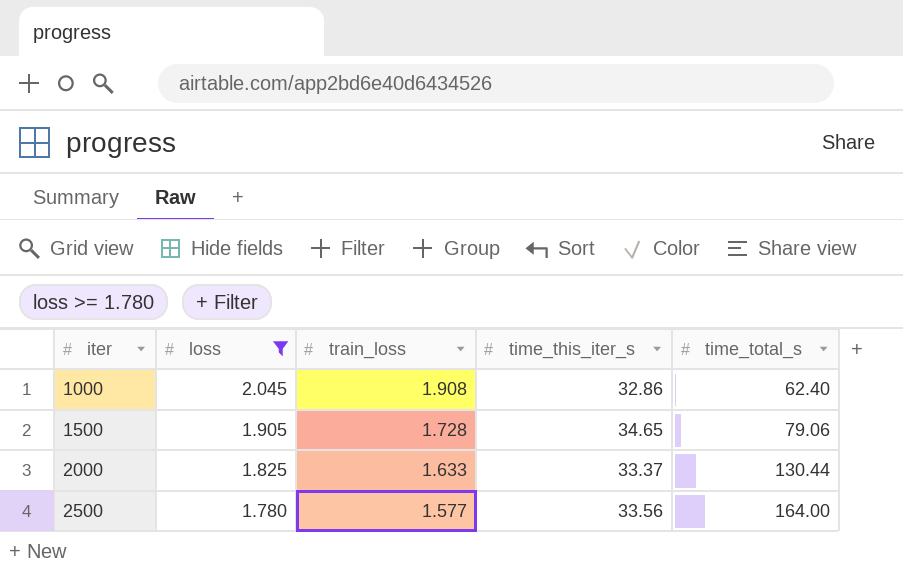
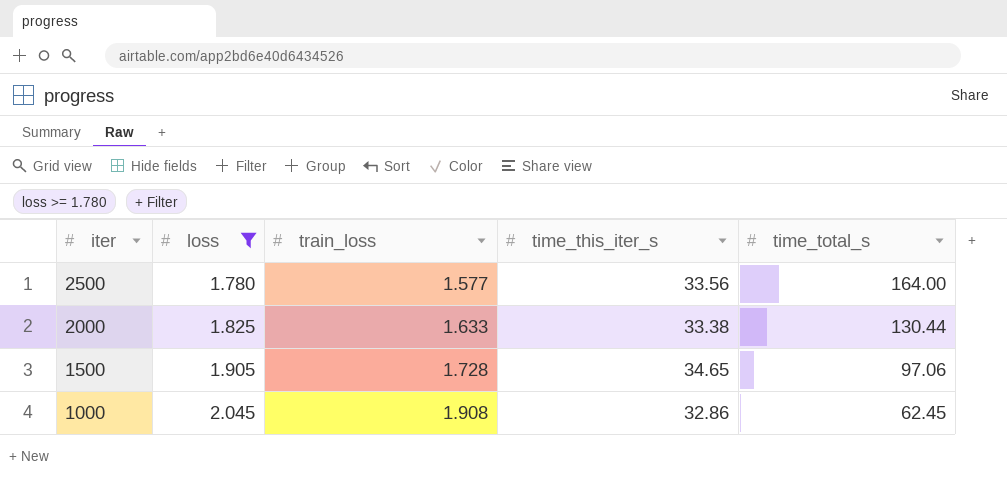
row order: iter ascending -> iter descending
2000 | time_this_iter_s: 33.37 -> 33.38
1500 | time_total_s: 79.06 -> 97.06
1000 | time_total_s: 62.40 -> 62.45

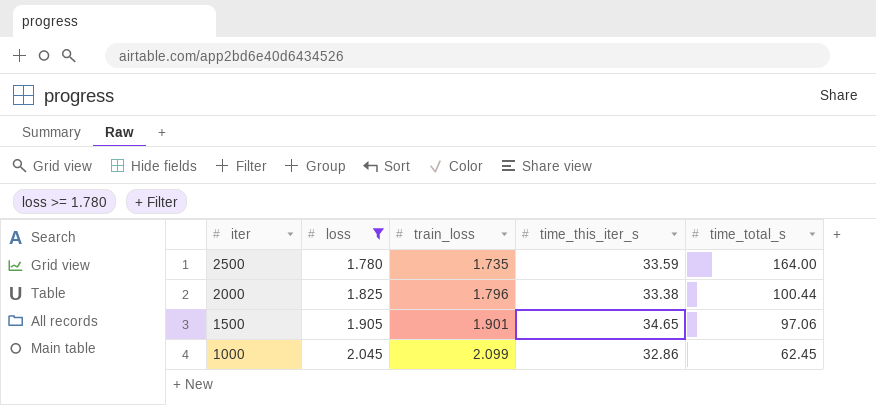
2500 | train_loss: 1.577 -> 1.735
2500 | time_this_iter_s: 33.56 -> 33.59
2000 | train_loss: 1.633 -> 1.796
2000 | time_total_s: 130.44 -> 100.44
1500 | train_loss: 1.728 -> 1.901
1000 | train_loss: 1.908 -> 2.099

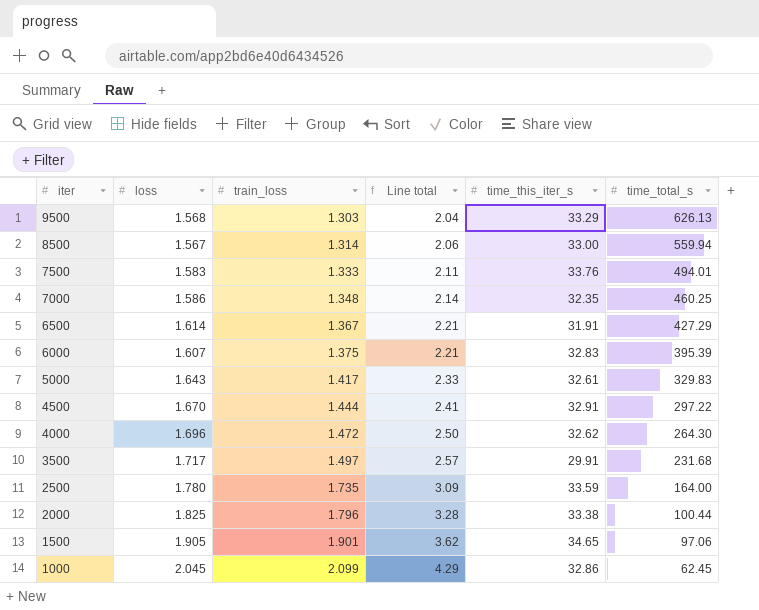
filter: loss >= 1.780 -> none
column Line total | formula: none -> [loss] * [train_loss]

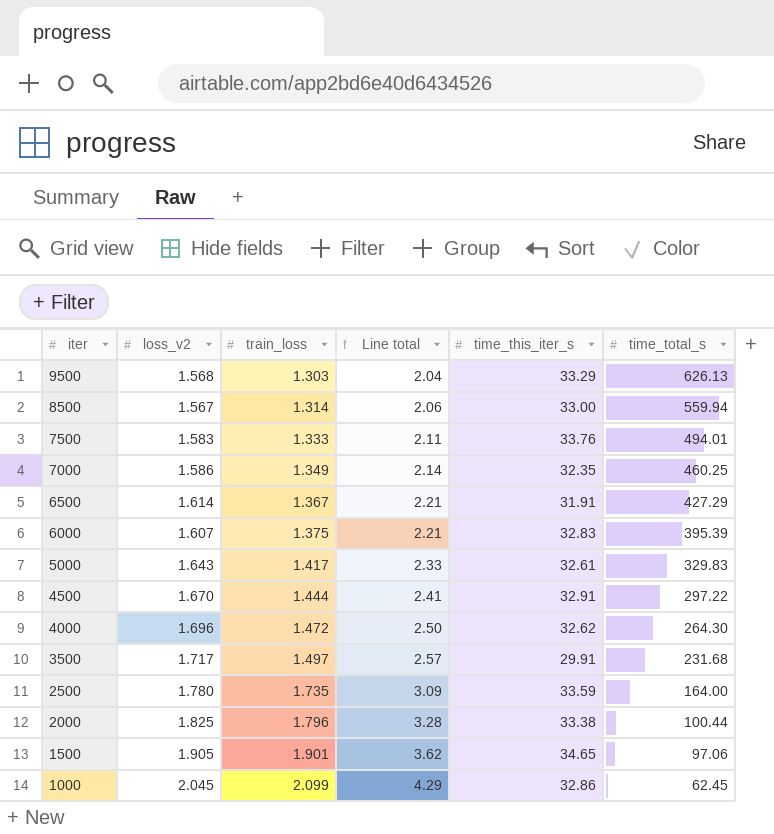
column name: loss -> loss_v2
7000 | train_loss: 1.348 -> 1.349

